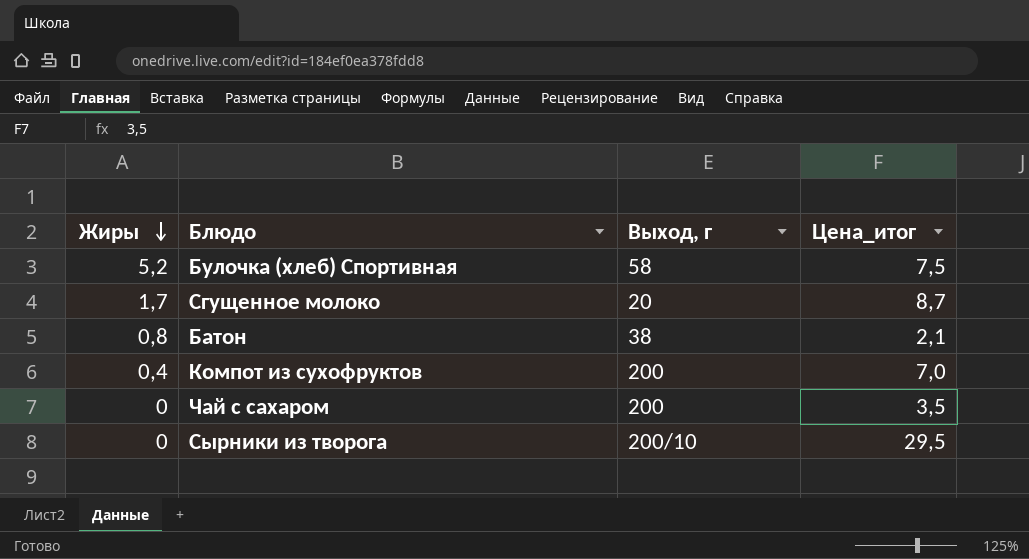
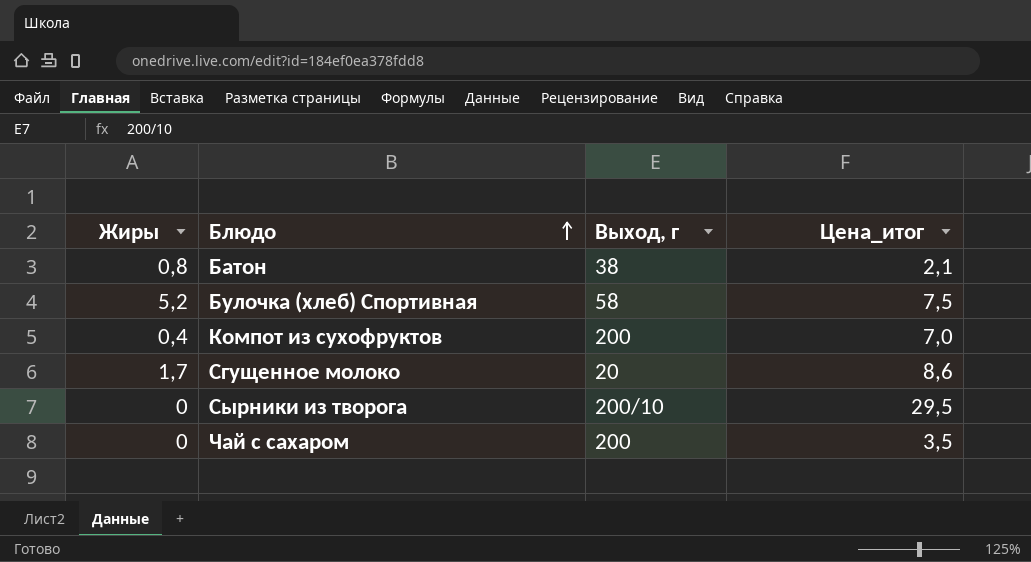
row order: Жиры descending -> Блюдо ascending
Сгущенное молоко | Цена_итог: 8,7 -> 8,6

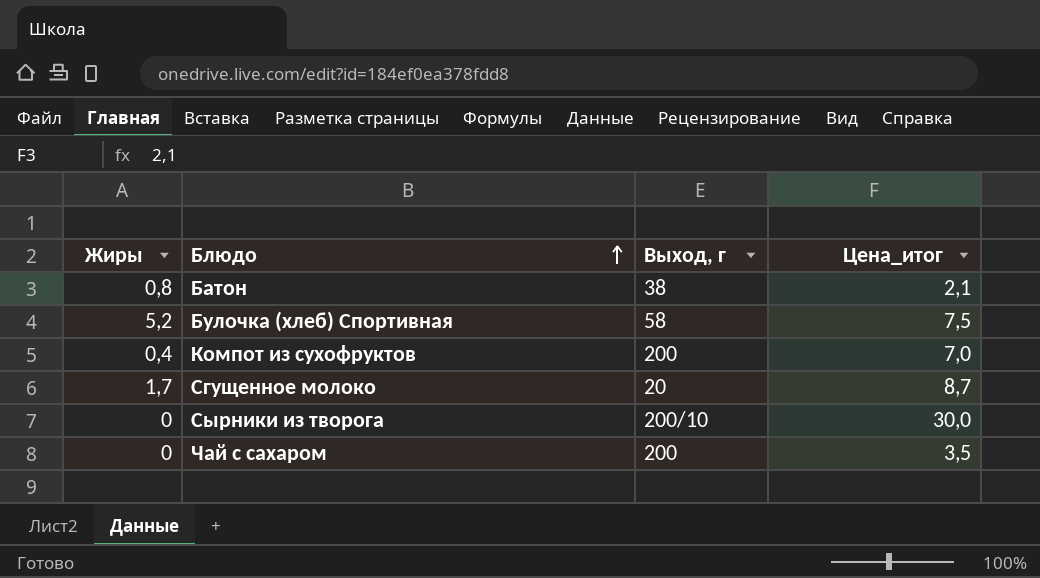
Сгущенное молоко | Цена_итог: 8,6 -> 8,7
Сырники из творога | Цена_итог: 29,5 -> 30,0

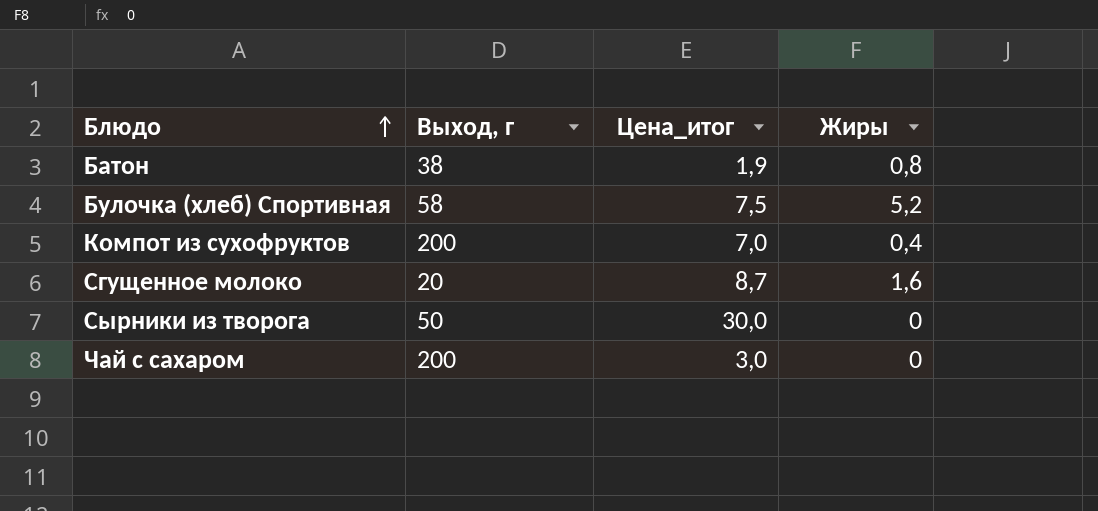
column Жиры | position: 1 -> 4
Батон | Цена_итог: 2,1 -> 1,9
Сгущенное молоко | Жиры: 1,7 -> 1,6
Сырники из творога | Выход, г: 200/10 -> 50
Чай с сахаром | Цена_итог: 3,5 -> 3,0

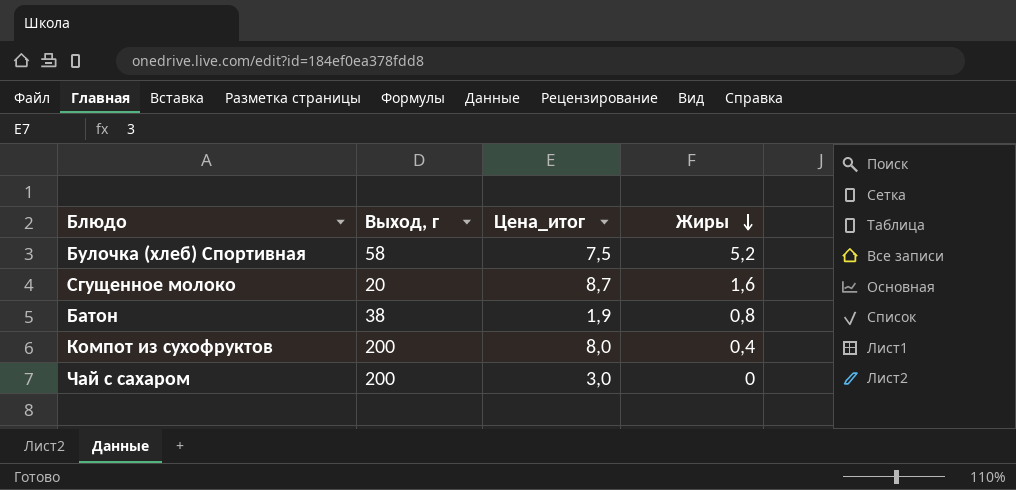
row order: Блюдо ascending -> Жиры descending
row Сырники из творога: 50 | 30,0 | 0 -> none
Компот из сухофруктов | Цена_итог: 7,0 -> 8,0

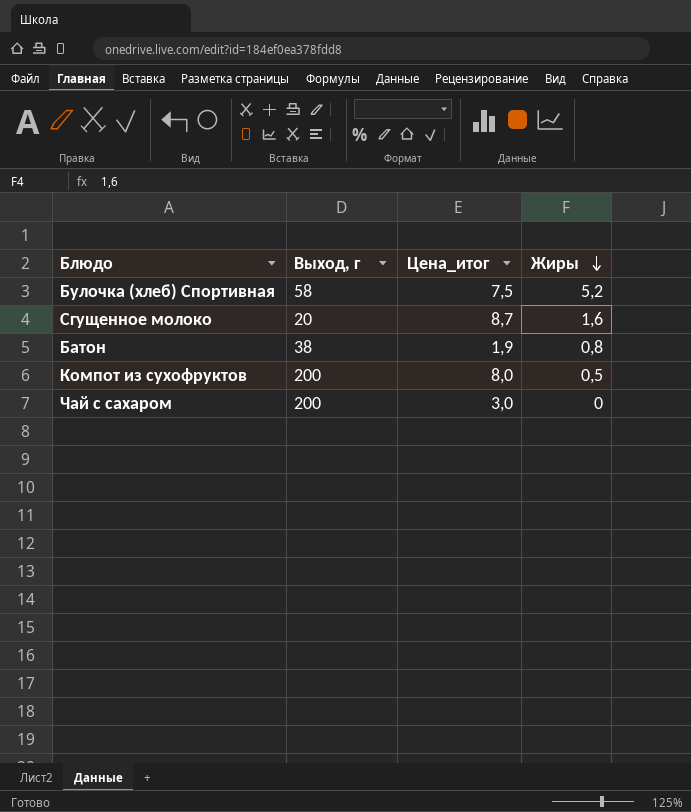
Компот из сухофруктов | Жиры: 0,4 -> 0,5

